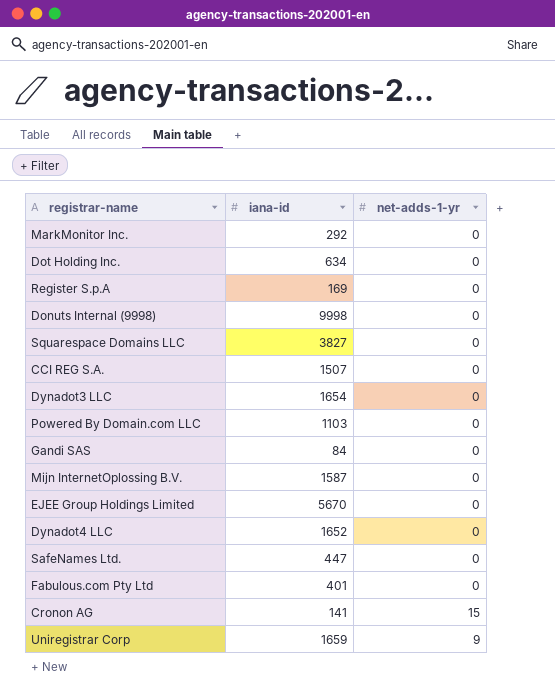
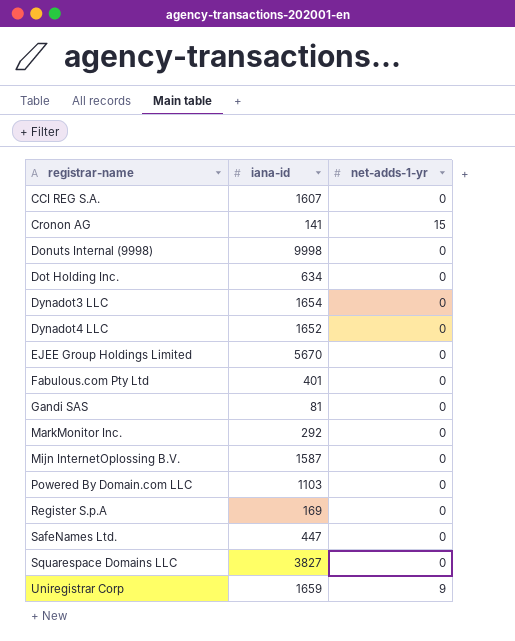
row order: none -> registrar-name ascending
CCI REG S.A. | iana-id: 1507 -> 1607
Gandi SAS | iana-id: 84 -> 81

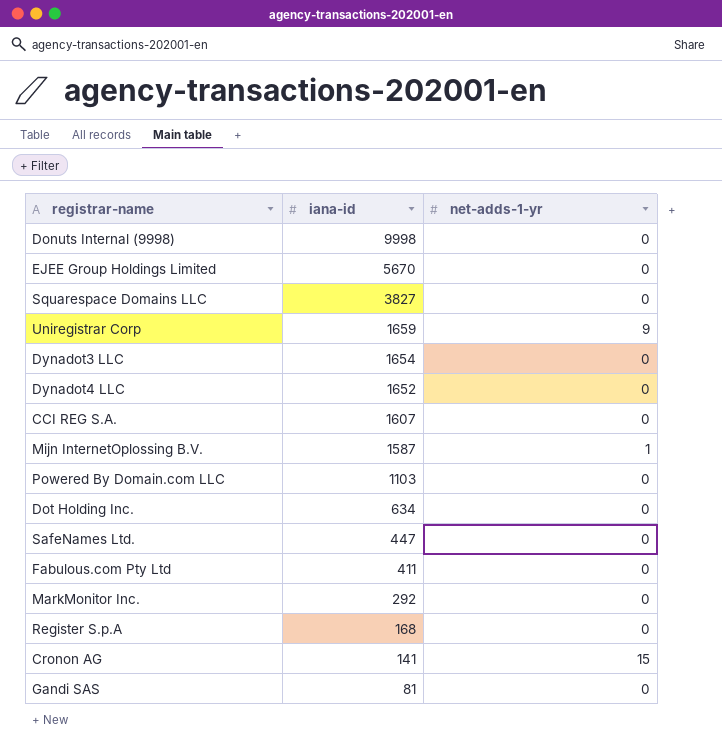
row order: registrar-name ascending -> iana-id descending
Mijn InternetOplossing B.V. | net-adds-1-yr: 0 -> 1
Fabulous.com Pty Ltd | iana-id: 401 -> 411
Register S.p.A | iana-id: 169 -> 168

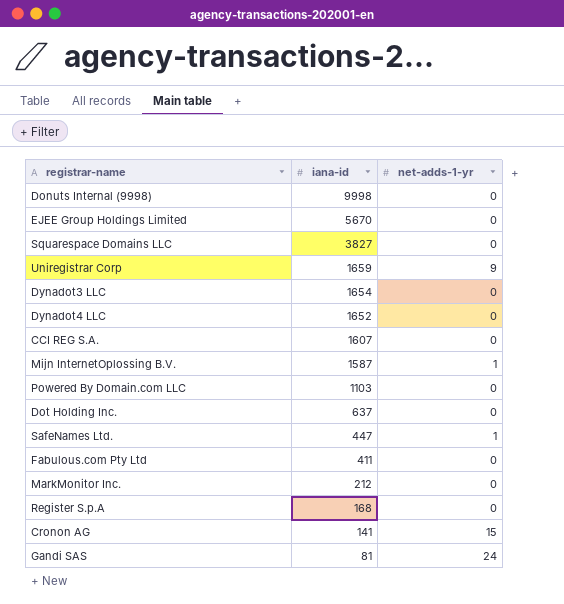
Dot Holding Inc. | iana-id: 634 -> 637
SafeNames Ltd. | net-adds-1-yr: 0 -> 1
MarkMonitor Inc. | iana-id: 292 -> 212
Gandi SAS | net-adds-1-yr: 0 -> 24

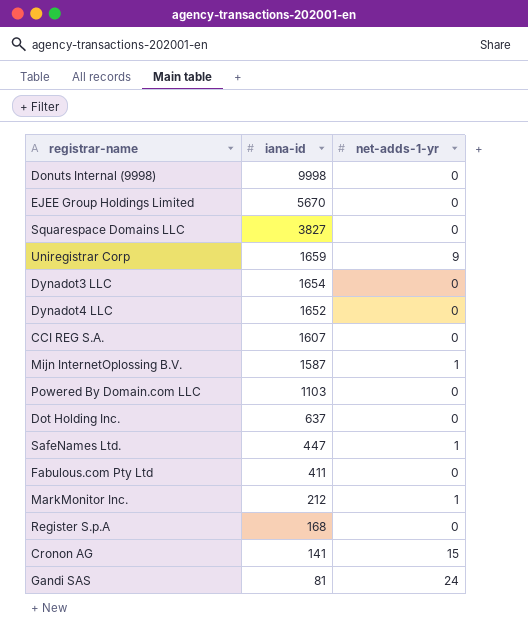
MarkMonitor Inc. | net-adds-1-yr: 0 -> 1

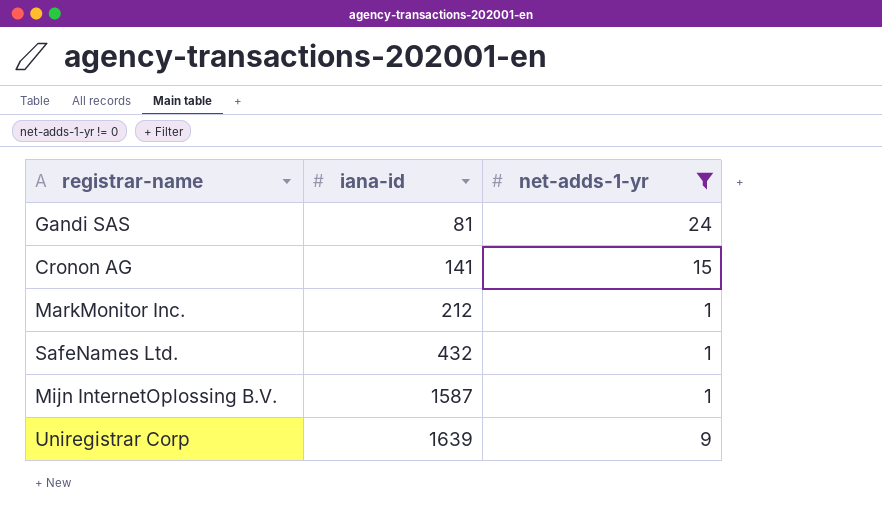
filter: none -> net-adds-1-yr != 0
row order: iana-id descending -> iana-id ascending
SafeNames Ltd. | iana-id: 447 -> 432
Uniregistrar Corp | iana-id: 1659 -> 1639

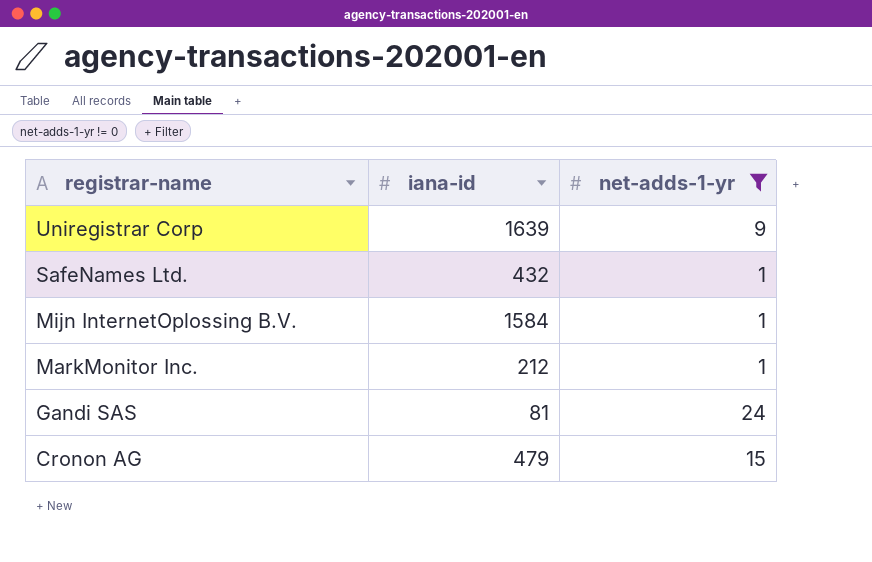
row order: iana-id ascending -> registrar-name descending
Mijn InternetOplossing B.V. | iana-id: 1587 -> 1584
Cronon AG | iana-id: 141 -> 479

